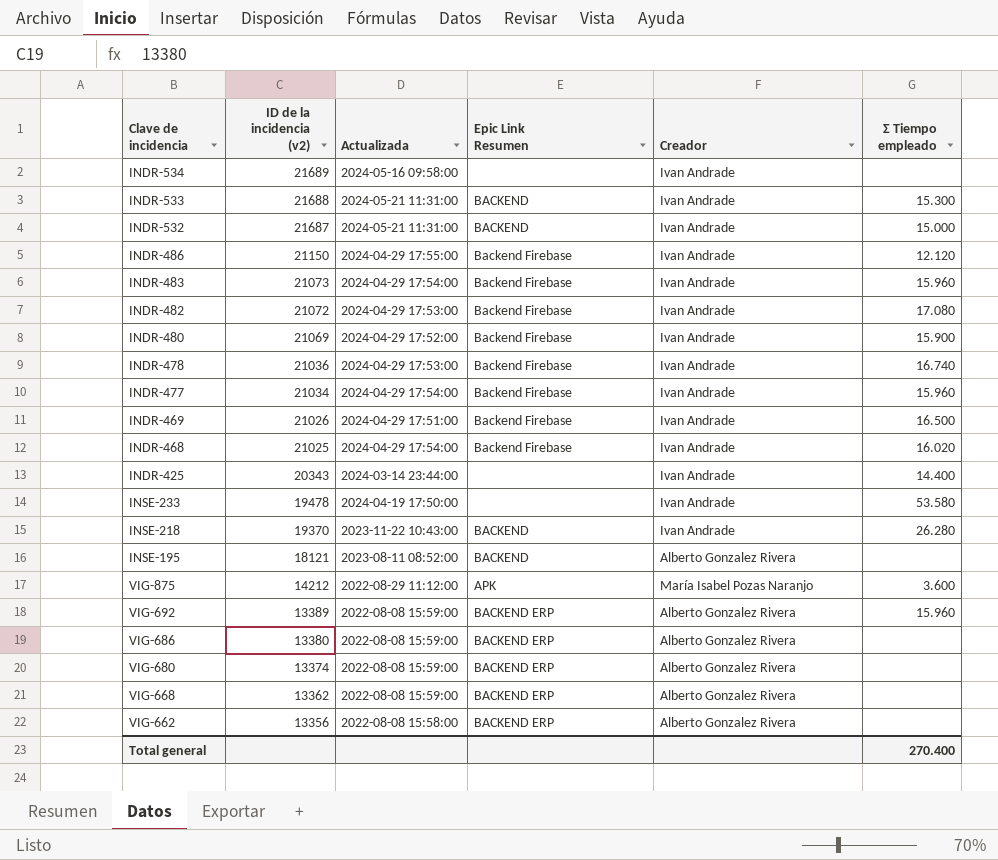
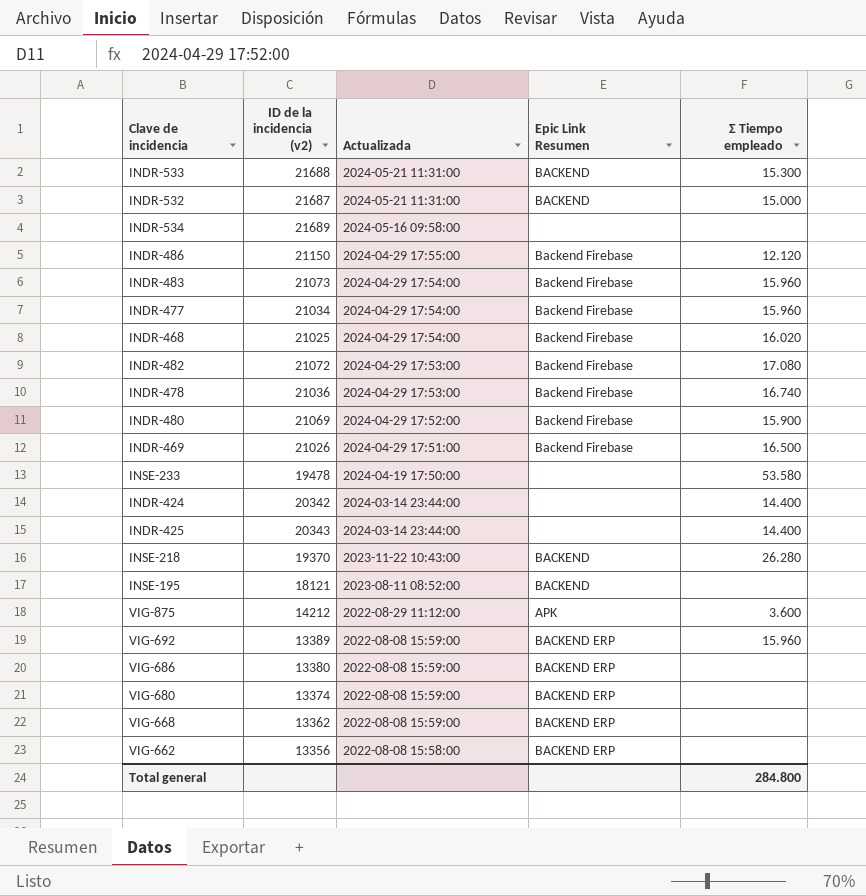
row order: ID de la incidencia (v2) descending -> Actualizada descending
column Creador | position: 5 -> none
row INDR-424: none -> 20342 | 2024-03-14 23:44:00 | none | 14.400
Total general | Σ Tiempo empleado: 270.400 -> 284.800

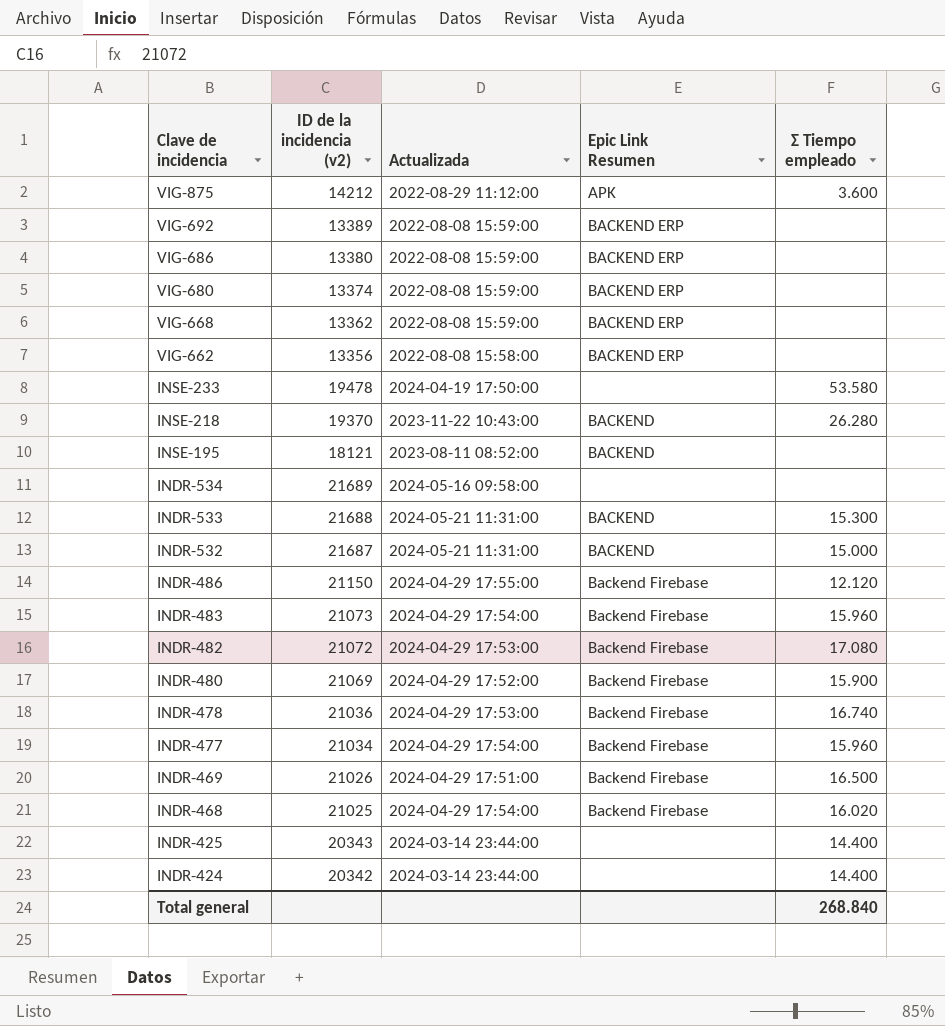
row order: Actualizada descending -> Clave de incidencia descending
VIG-692 | Σ Tiempo empleado: 15.960 -> none
Total general | Σ Tiempo empleado: 284.800 -> 268.840

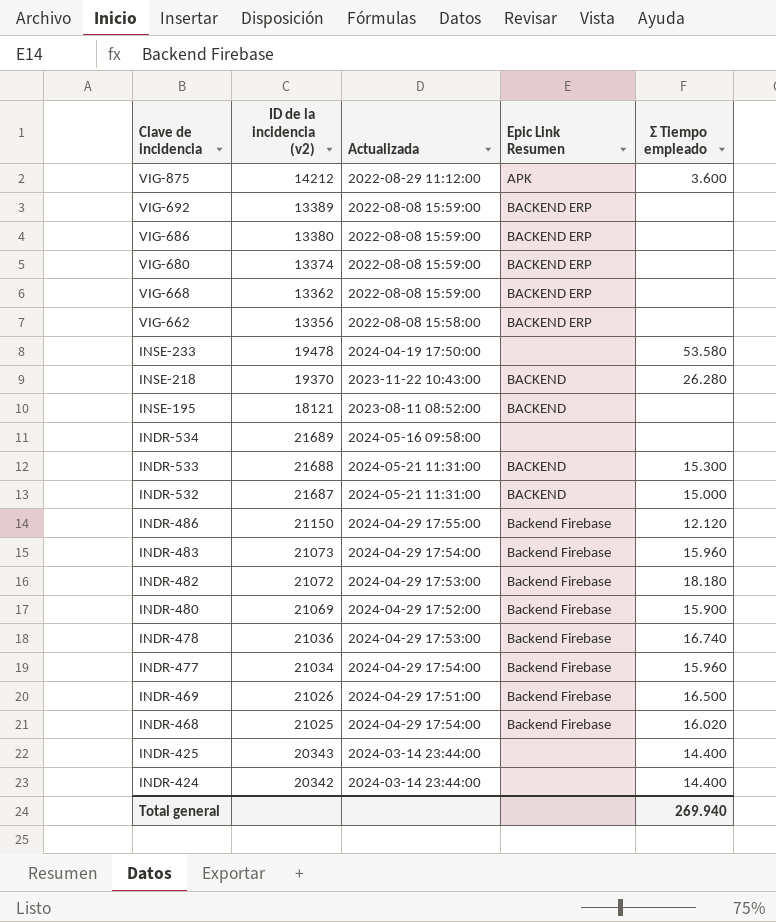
INDR-482 | Σ Tiempo empleado: 17.080 -> 18.180
Total general | Σ Tiempo empleado: 268.840 -> 269.940

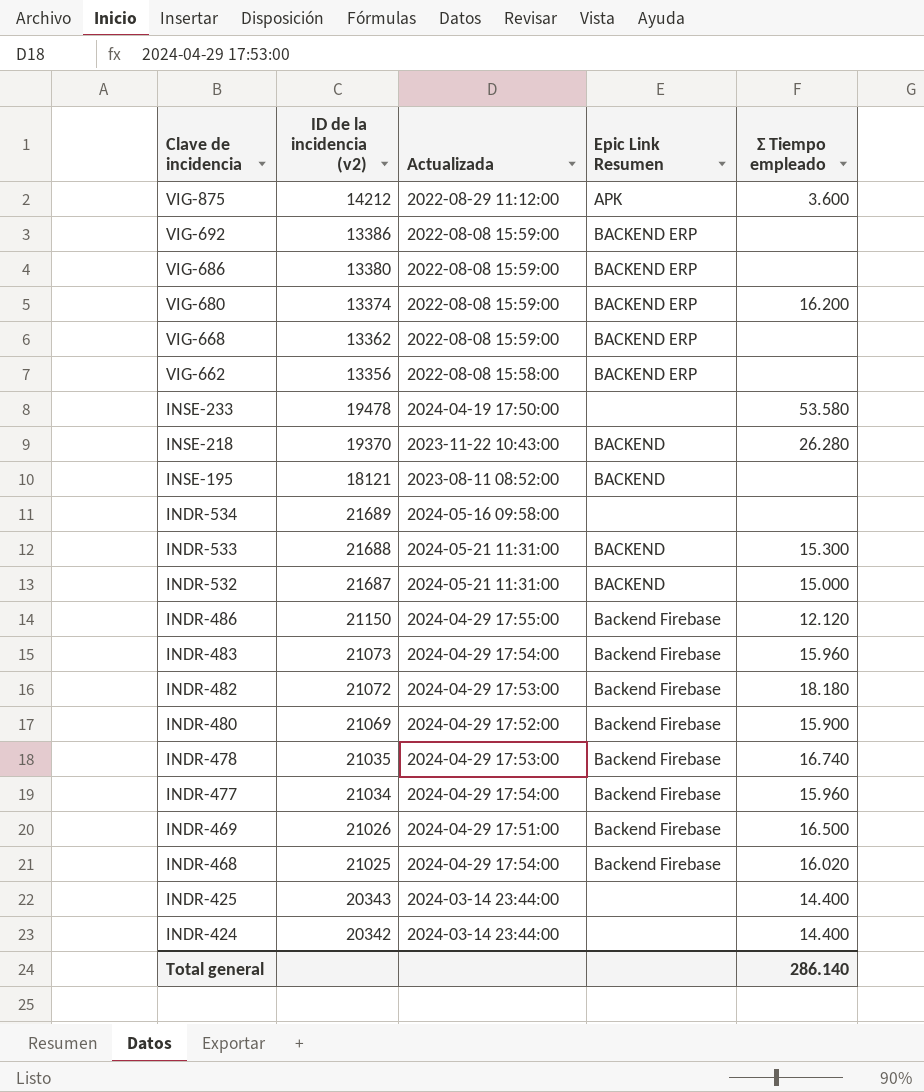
VIG-692 | ID de la incidencia (v2): 13389 -> 13386
VIG-680 | Σ Tiempo empleado: none -> 16.200
INDR-478 | ID de la incidencia (v2): 21036 -> 21035
Total general | Σ Tiempo empleado: 269.940 -> 286.140

